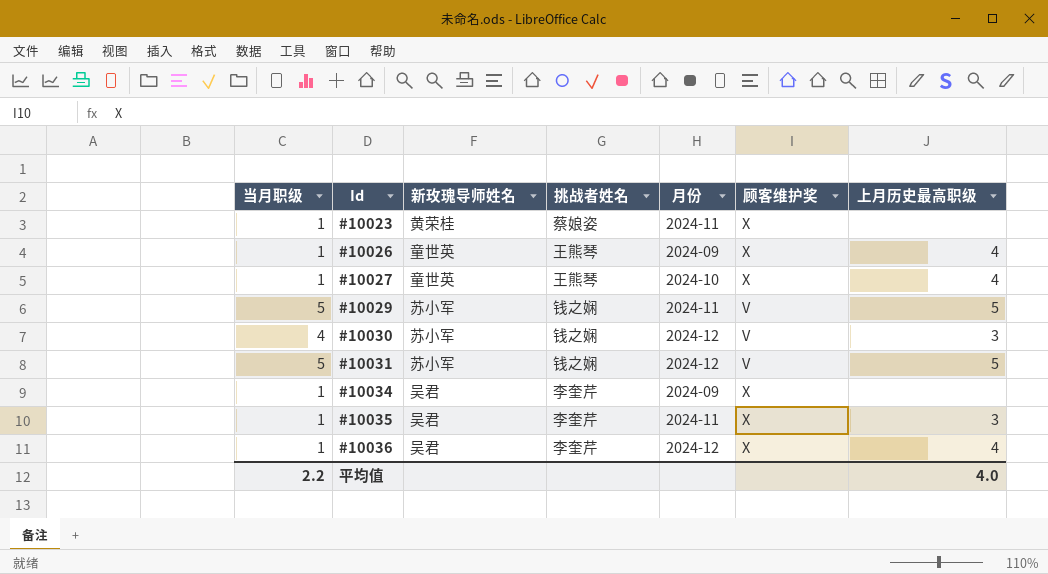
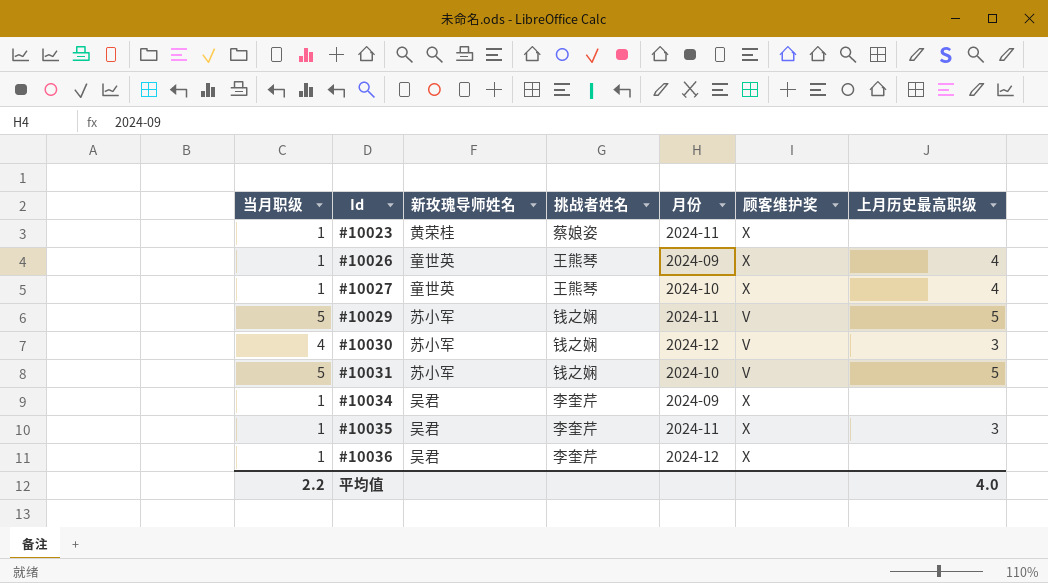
#10031 | 月份: 2024-12 -> 2024-10
#10036 | 上月历史最高职级: 4 -> none

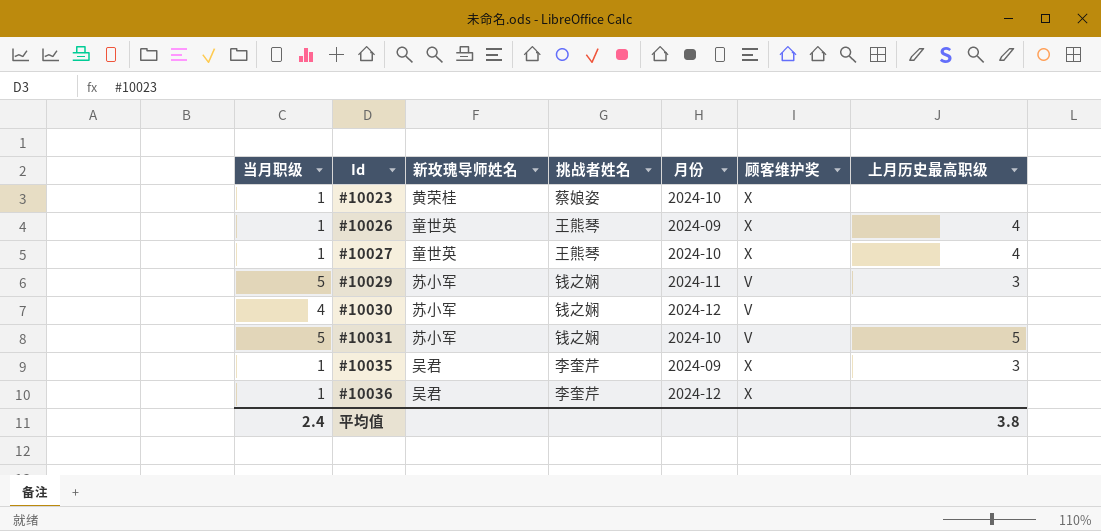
row #10034: 1 | 吴君 | 李奎芹 | 2024-09 | X | none -> none
#10023 | 月份: 2024-11 -> 2024-10
#10029 | 上月历史最高职级: 5 -> 3
#10030 | 上月历史最高职级: 3 -> none
#10035 | 月份: 2024-11 -> 2024-09
平均值 | 当月职级: 2.2 -> 2.4
平均值 | 上月历史最高职级: 4.0 -> 3.8

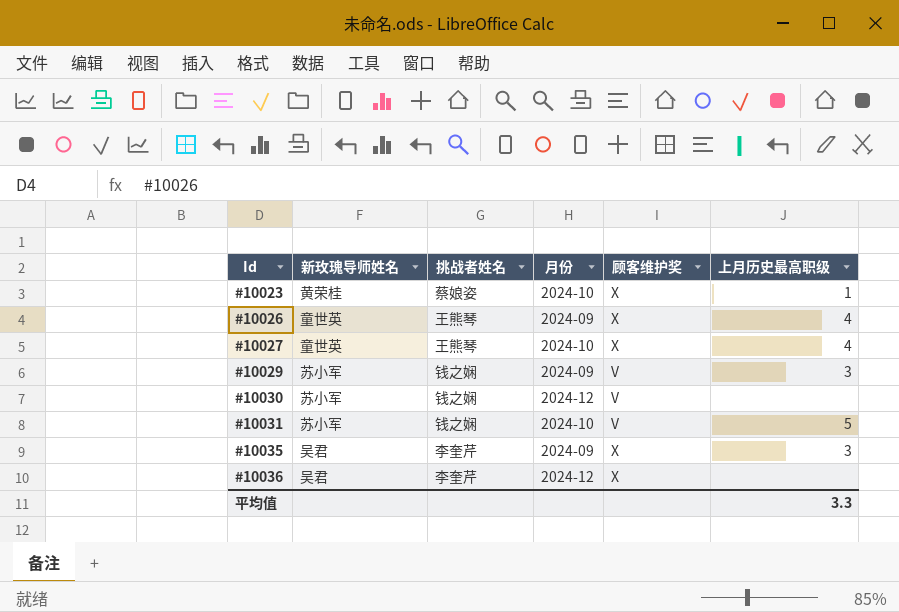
column 当月职级 | position: 1 -> none
#10023 | 上月历史最高职级: none -> 1
#10029 | 月份: 2024-11 -> 2024-09
平均值 | 上月历史最高职级: 3.8 -> 3.3

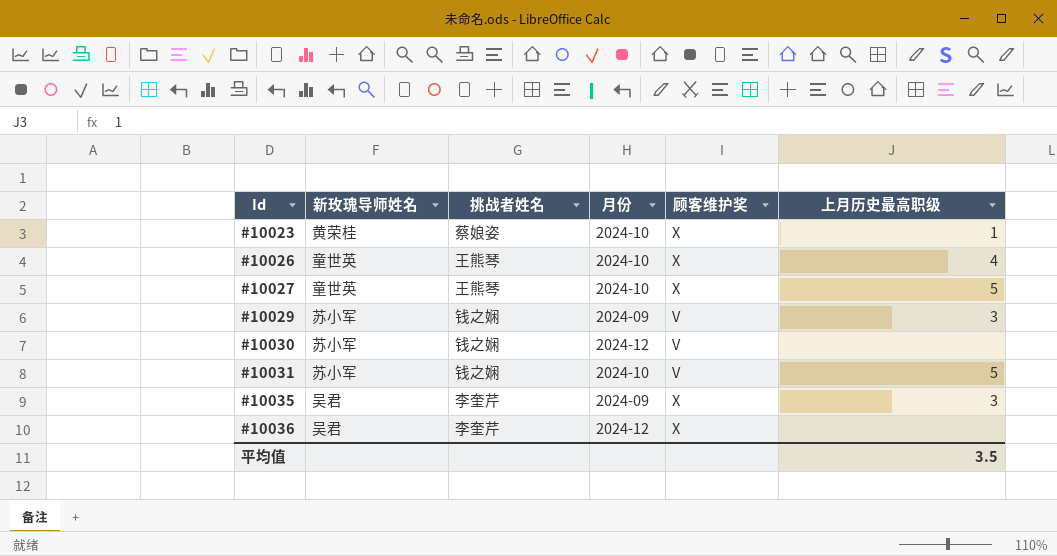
#10026 | 月份: 2024-09 -> 2024-10
#10027 | 上月历史最高职级: 4 -> 5
平均值 | 上月历史最高职级: 3.3 -> 3.5

